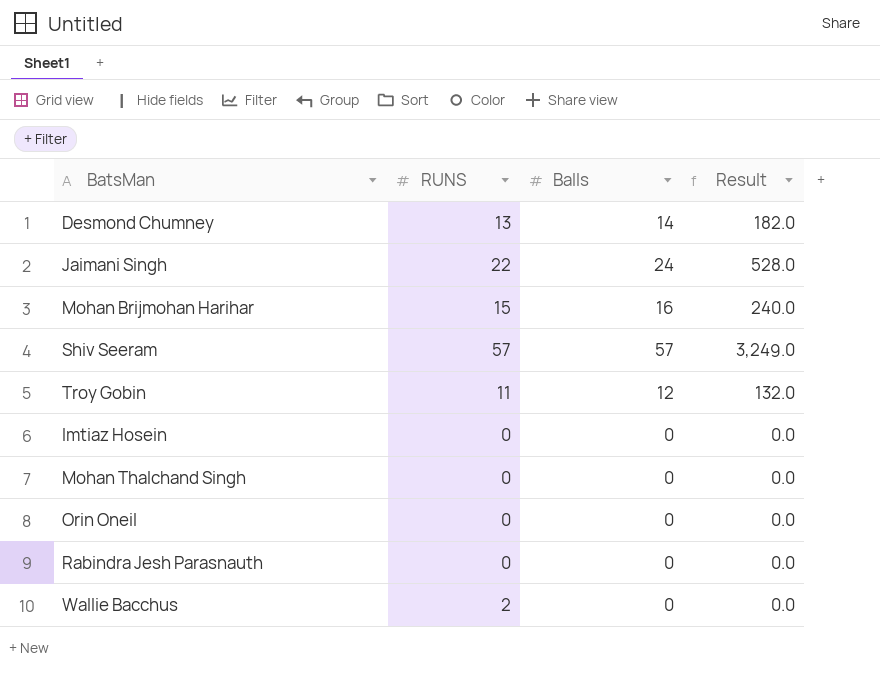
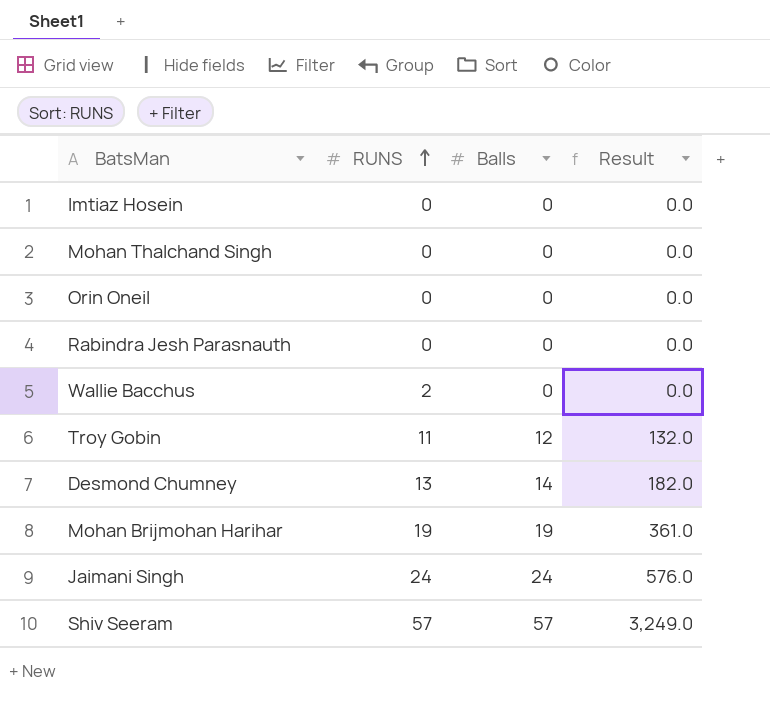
row order: none -> RUNS ascending
Mohan Brijmohan Harihar | RUNS: 15 -> 19
Mohan Brijmohan Harihar | Balls: 16 -> 19
Mohan Brijmohan Harihar | Result: 240.0 -> 361.0
Jaimani Singh | RUNS: 22 -> 24
Jaimani Singh | Result: 528.0 -> 576.0

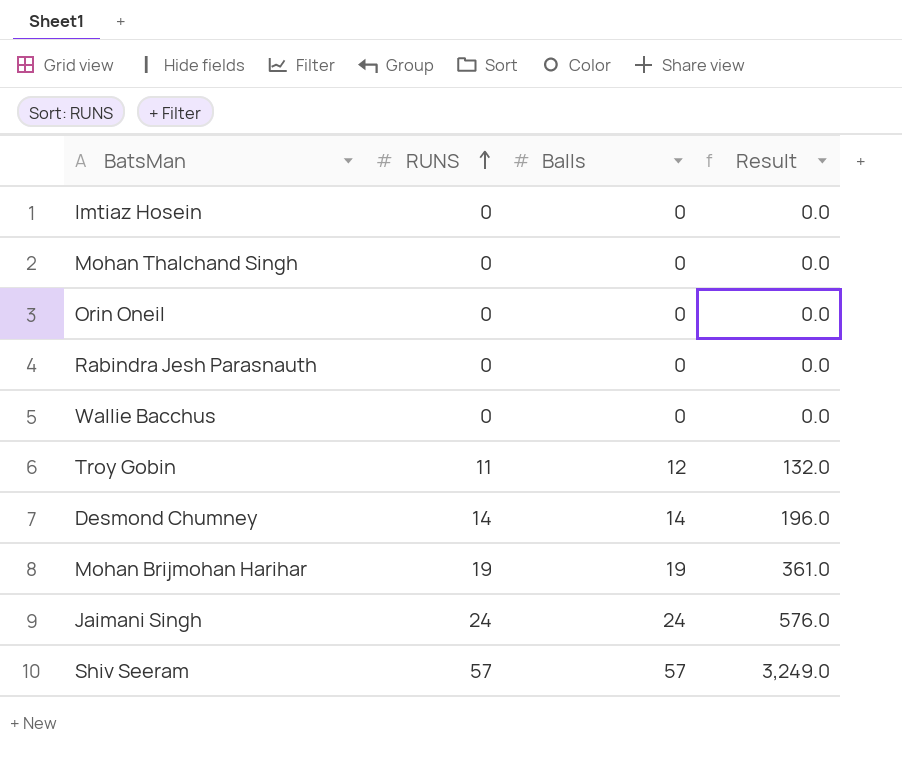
Wallie Bacchus | RUNS: 2 -> 0
Desmond Chumney | RUNS: 13 -> 14
Desmond Chumney | Result: 182.0 -> 196.0

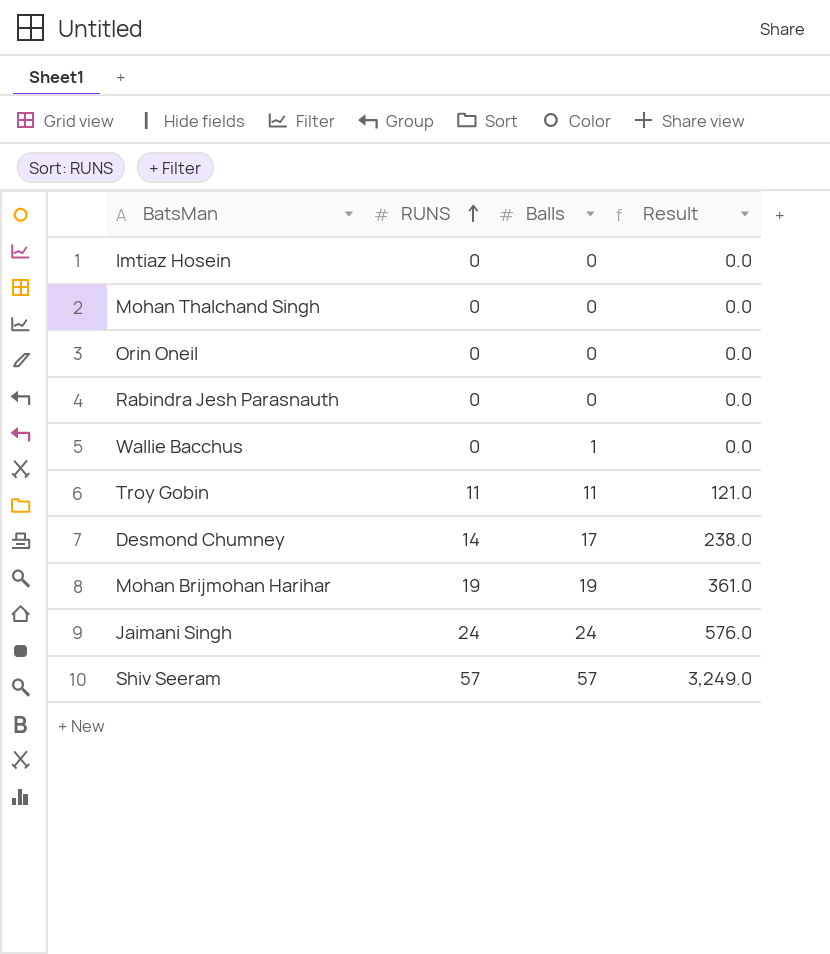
Wallie Bacchus | Balls: 0 -> 1
Troy Gobin | Balls: 12 -> 11
Troy Gobin | Result: 132.0 -> 121.0
Desmond Chumney | Balls: 14 -> 17
Desmond Chumney | Result: 196.0 -> 238.0

